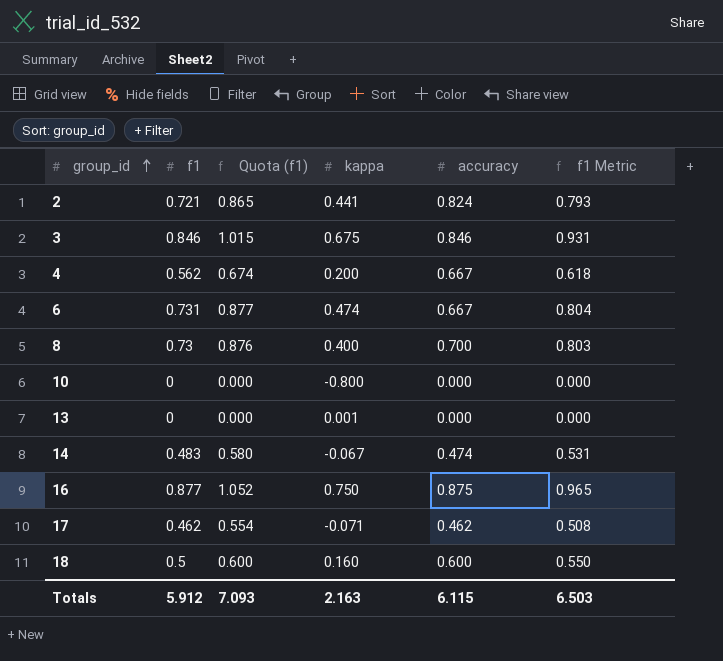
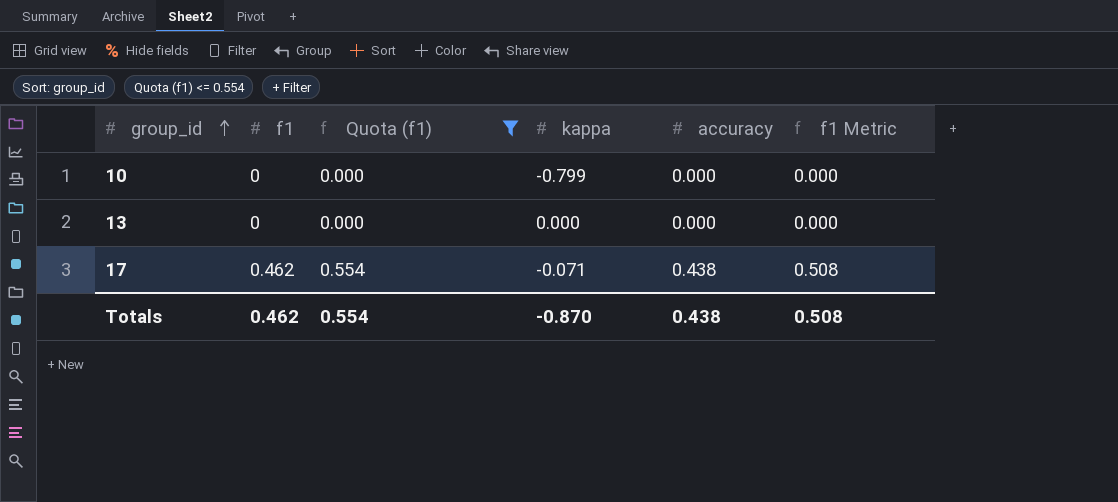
filter: none -> Quota (f1) <= 0.554
10 | kappa: -0.800 -> -0.799
13 | kappa: 0.001 -> 0.000
17 | accuracy: 0.462 -> 0.438
Totals | f1: 5.912 -> 0.462
Totals | Quota (f1): 7.093 -> 0.554
Totals | kappa: 2.163 -> -0.870
Totals | accuracy: 6.115 -> 0.438
Totals | f1 Metric: 6.503 -> 0.508

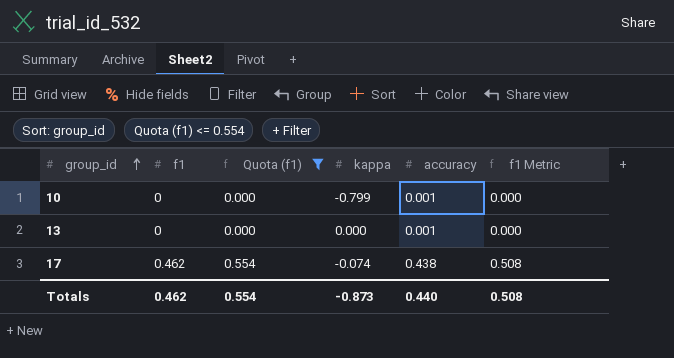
10 | accuracy: 0.000 -> 0.001
13 | accuracy: 0.000 -> 0.001
17 | kappa: -0.071 -> -0.074
Totals | kappa: -0.870 -> -0.873
Totals | accuracy: 0.438 -> 0.440

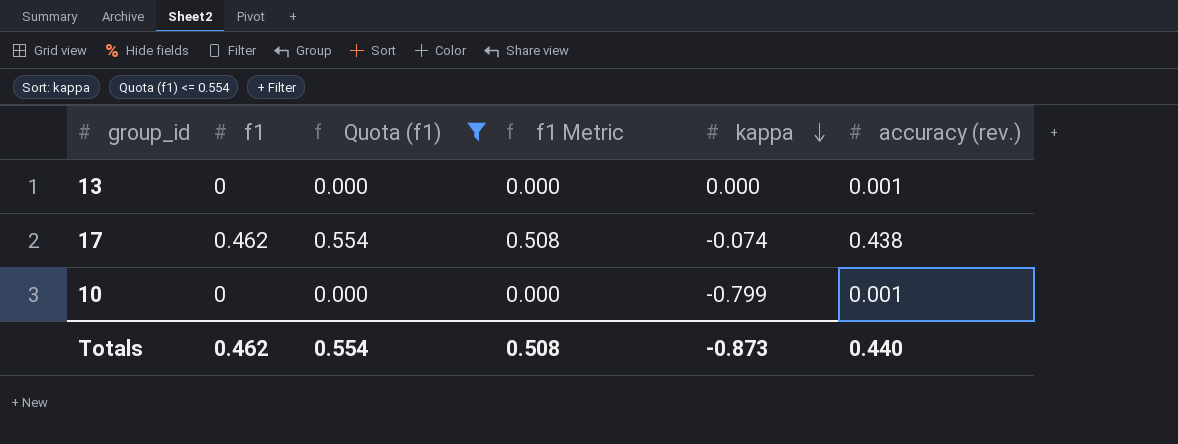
row order: group_id ascending -> kappa descending
column f1 Metric | position: 6 -> 4
column name: accuracy -> accuracy (rev.)

